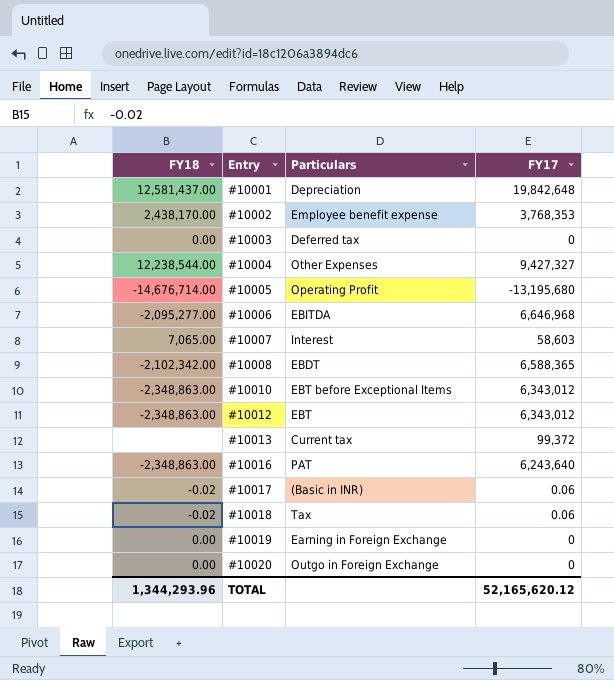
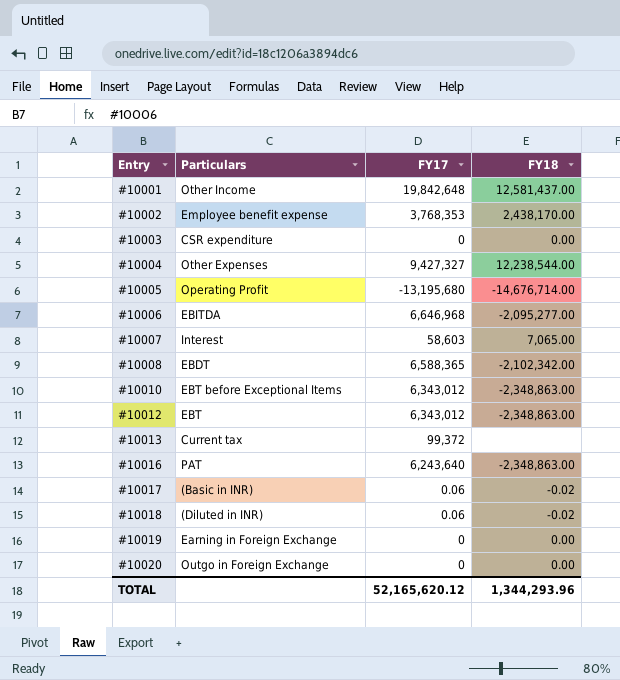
column FY18 | position: 1 -> 4
#10001 | Particulars: Depreciation -> Other Income
#10003 | Particulars: Deferred tax -> CSR expenditure
#10018 | Particulars: Tax -> (Diluted in INR)

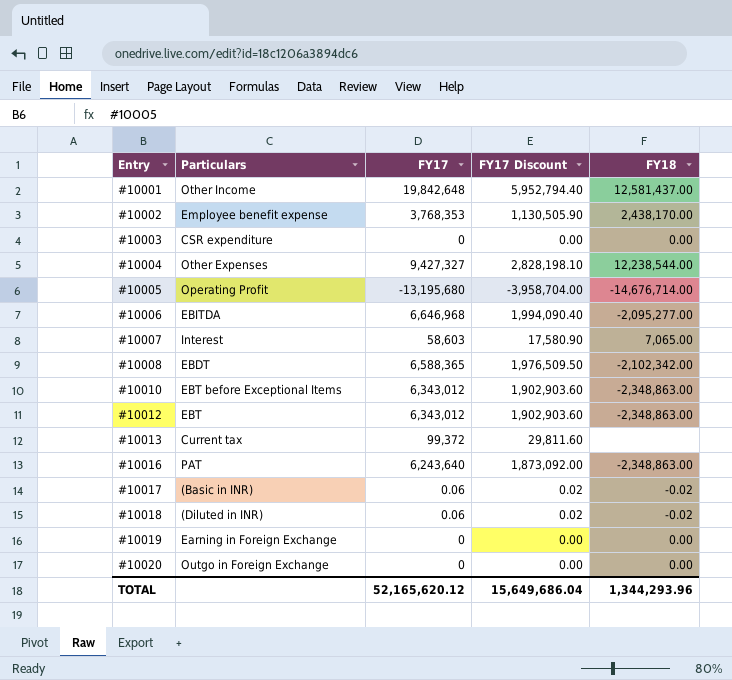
column FY17 Discount | formula: none -> [FY17] * 0.3

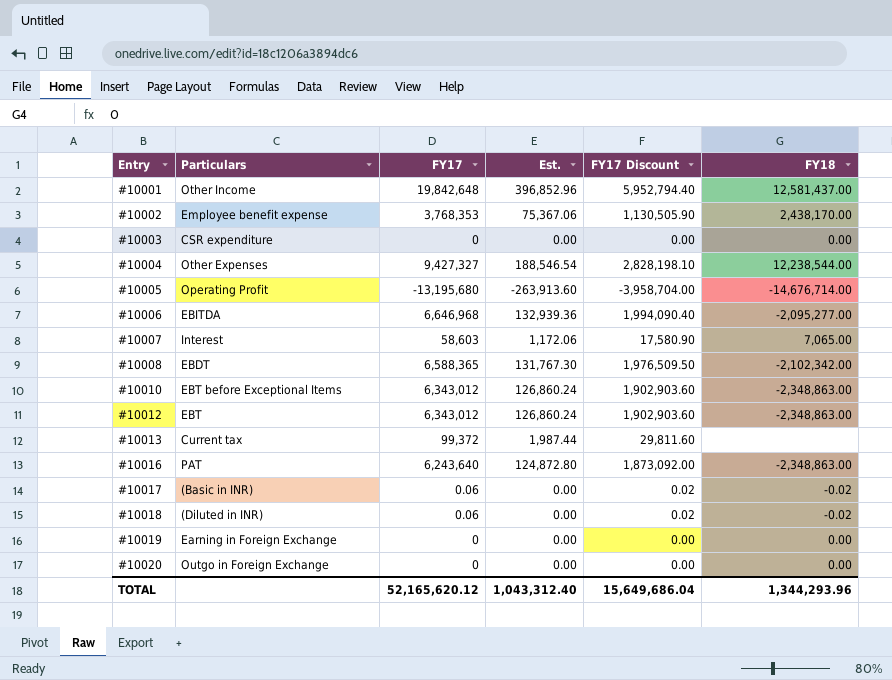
column Est. | formula: none -> [FY17] * 0.02

